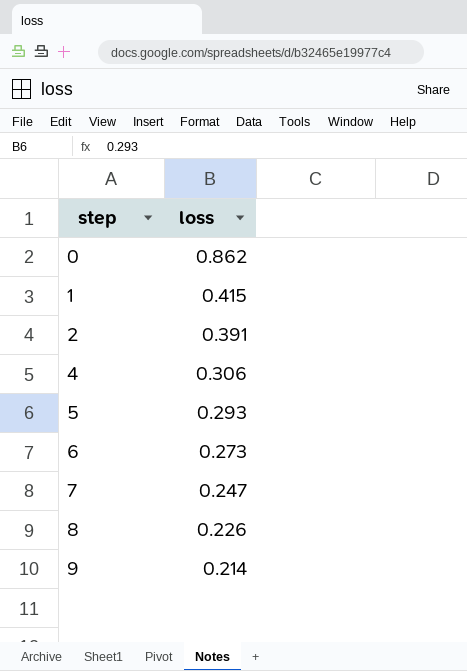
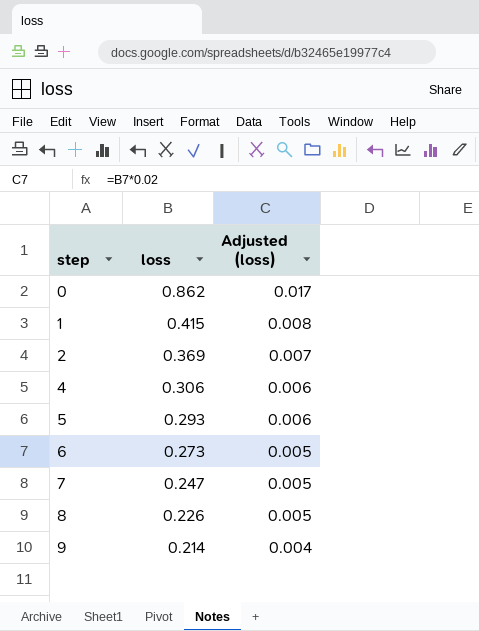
column Adjusted (loss) | formula: none -> [loss] * 0.02
2 | loss: 0.391 -> 0.369

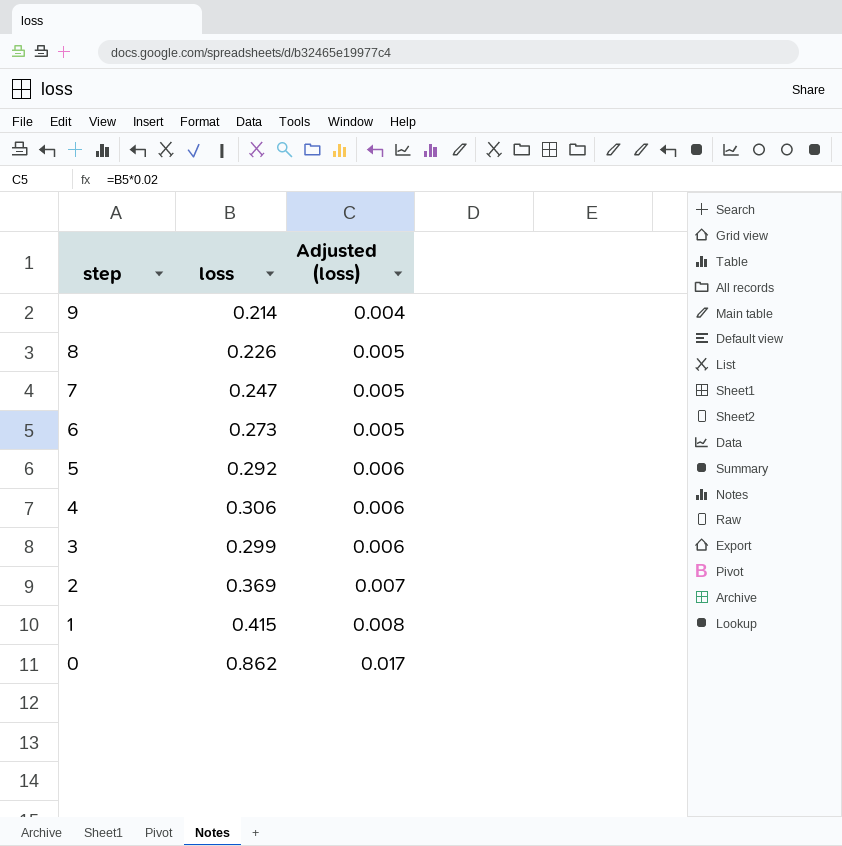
row order: step ascending -> step descending
5 | loss: 0.293 -> 0.292
row 3: none -> 0.299 | 0.006

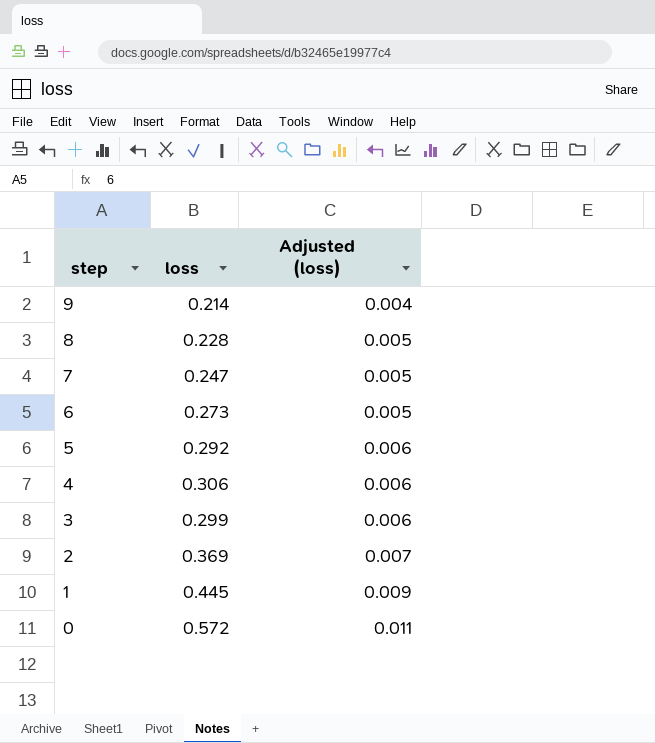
8 | loss: 0.226 -> 0.228
1 | loss: 0.415 -> 0.445
1 | Adjusted (loss): 0.008 -> 0.009
0 | loss: 0.862 -> 0.572
0 | Adjusted (loss): 0.017 -> 0.011

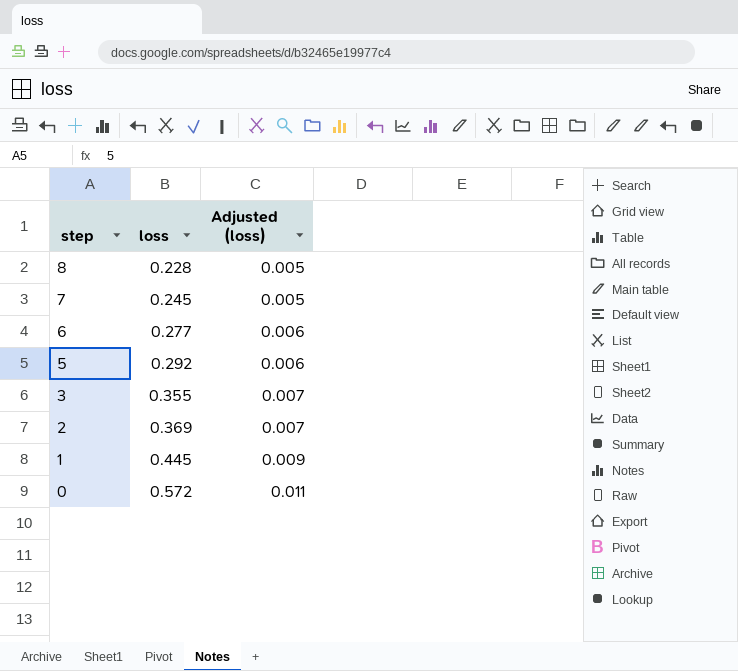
row 9: 0.214 | 0.004 -> none
row 4: 0.306 | 0.006 -> none
7 | loss: 0.247 -> 0.245
6 | loss: 0.273 -> 0.277
6 | Adjusted (loss): 0.005 -> 0.006
3 | loss: 0.299 -> 0.355
3 | Adjusted (loss): 0.006 -> 0.007

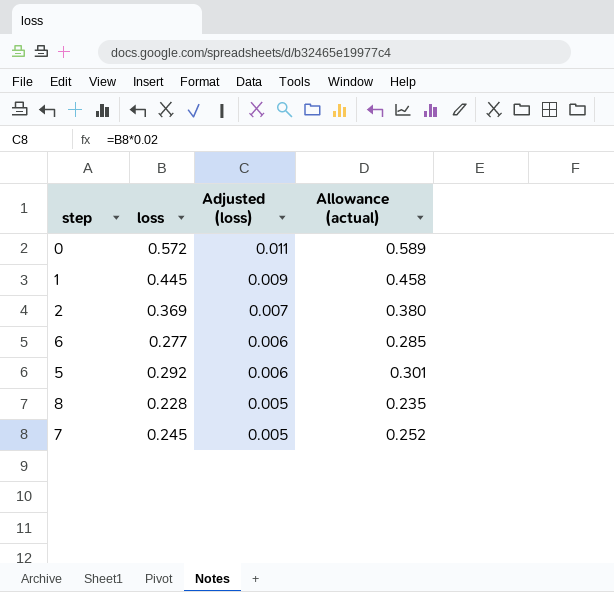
row order: step descending -> Adjusted (loss) descending
column Allowance (actual) | formula: none -> [loss] * 1.03
row 3: 0.355 | 0.007 -> none

